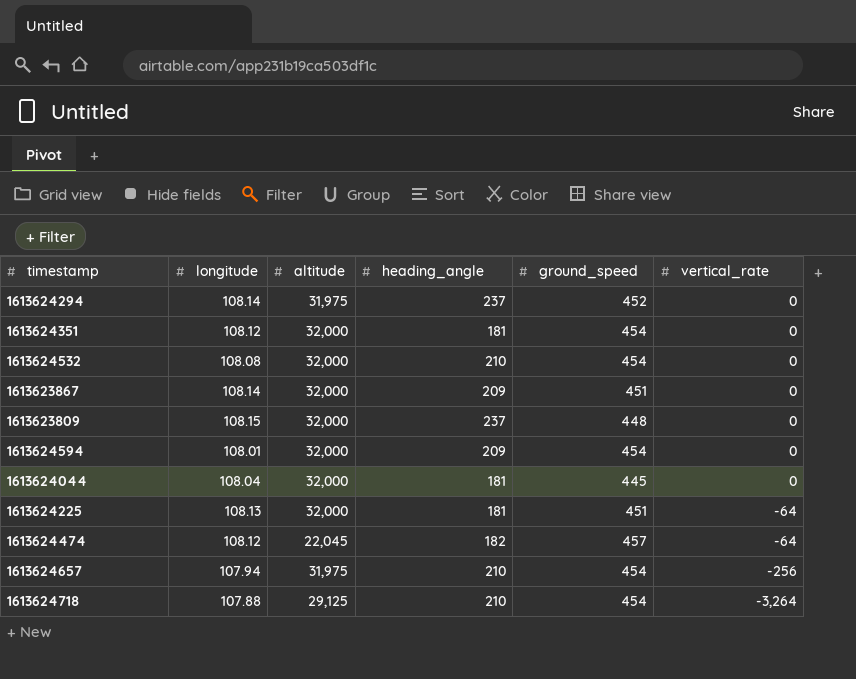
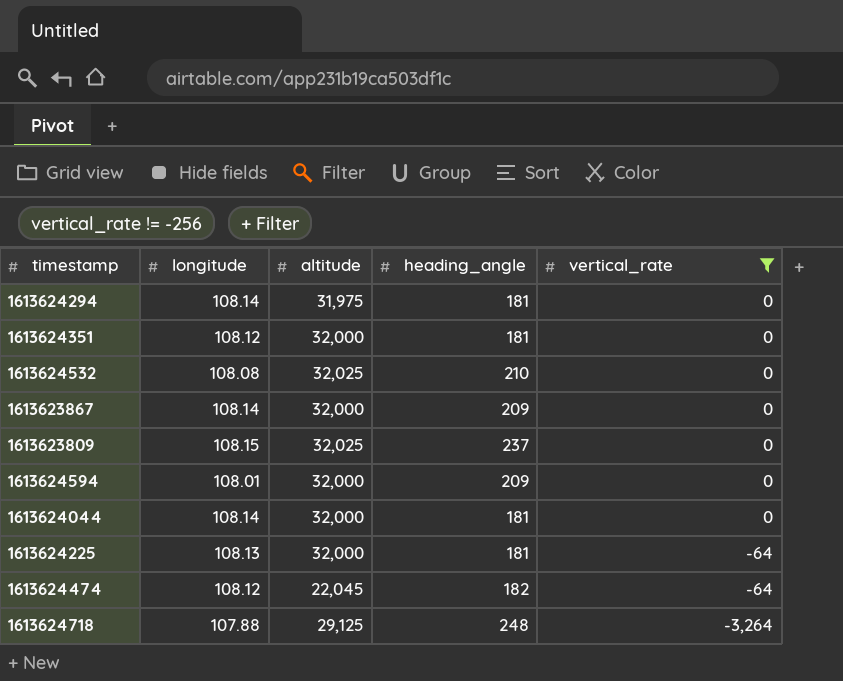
filter: none -> vertical_rate != -256
column ground_speed | position: 5 -> none
1613624294 | heading_angle: 237 -> 181
1613624532 | altitude: 32,000 -> 32,025
1613623809 | altitude: 32,000 -> 32,025
1613624044 | longitude: 108.04 -> 108.14
1613624718 | heading_angle: 210 -> 248

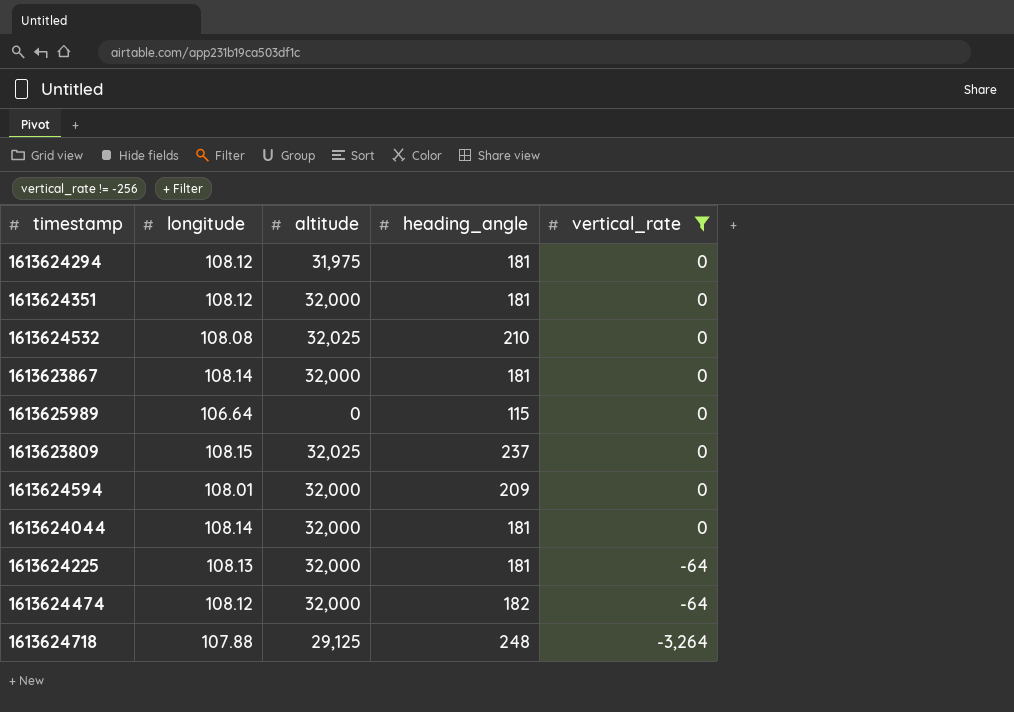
1613624294 | longitude: 108.14 -> 108.12
1613623867 | heading_angle: 209 -> 181
row 1613625989: none -> 106.64 | 0 | 115 | 0
1613624474 | altitude: 22,045 -> 32,000

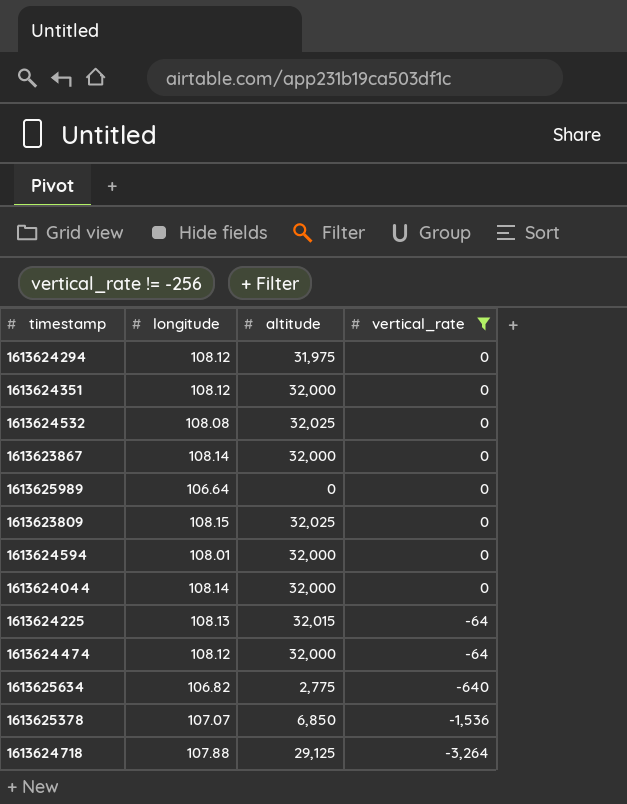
column heading_angle | position: 4 -> none
1613624225 | altitude: 32,000 -> 32,015
row 1613625634: none -> 106.82 | 2,775 | -640
row 1613625378: none -> 107.07 | 6,850 | -1,536

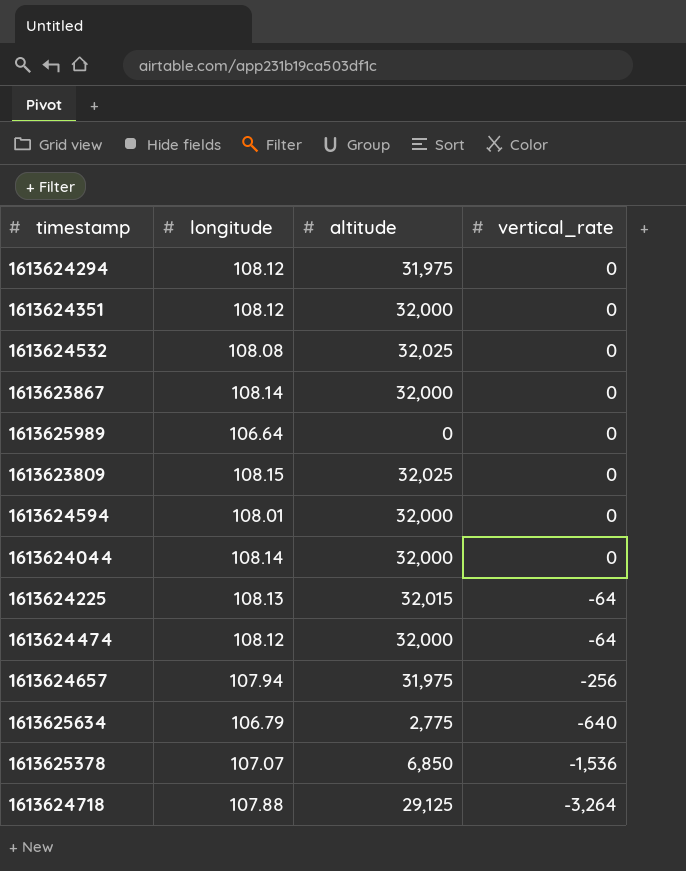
filter: vertical_rate != -256 -> none
1613625634 | longitude: 106.82 -> 106.79

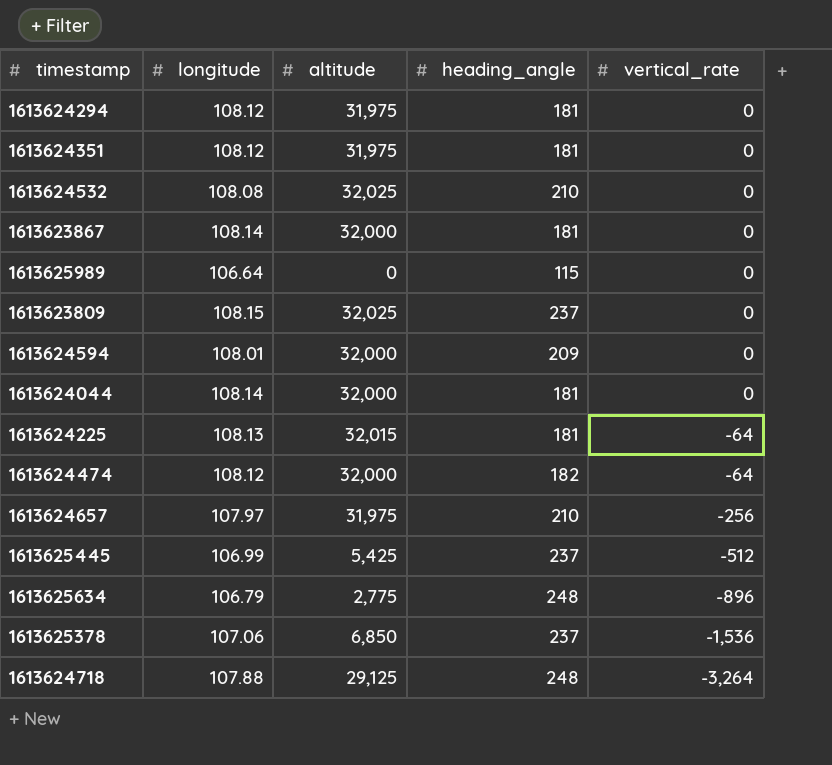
column heading_angle | position: none -> 4
1613624351 | altitude: 32,000 -> 31,975
1613624657 | longitude: 107.94 -> 107.97
row 1613625445: none -> 106.99 | 5,425 | 237 | -512
1613625634 | vertical_rate: -640 -> -896
1613625378 | longitude: 107.07 -> 107.06

